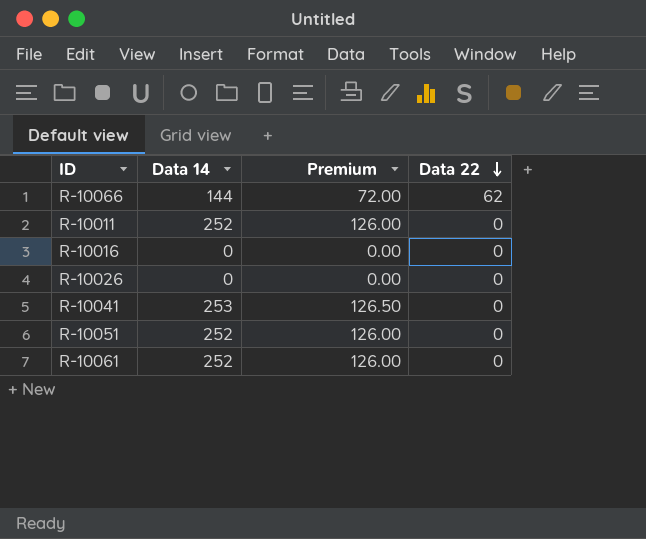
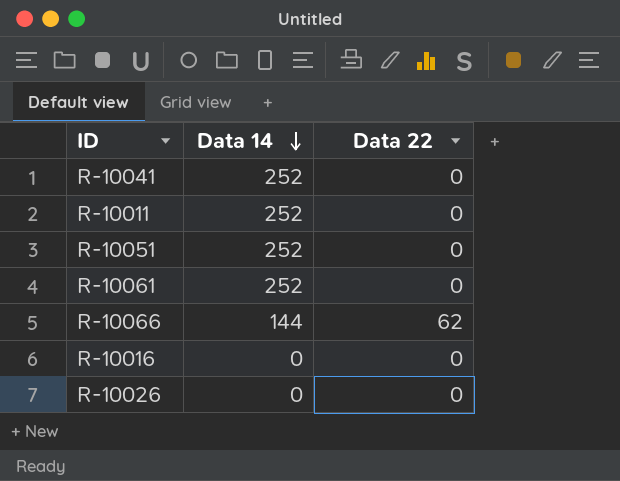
row order: Data 22 descending -> Data 14 descending
column Premium | formula: [Data 14] * 0.5 -> none
R-10041 | Data 14: 253 -> 252

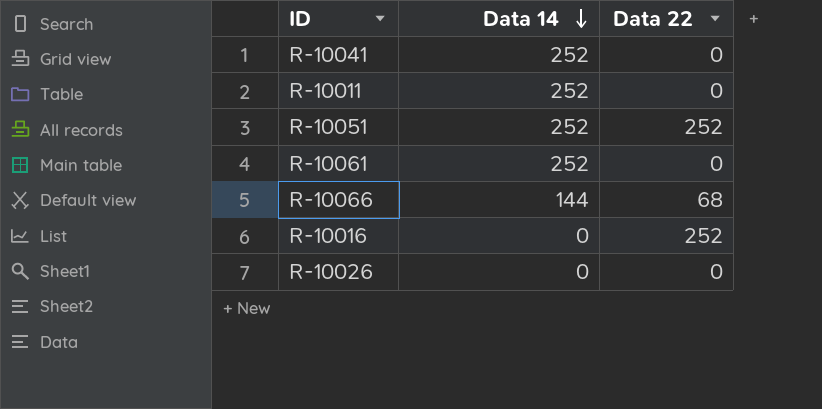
R-10051 | Data 22: 0 -> 252
R-10066 | Data 22: 62 -> 68
R-10016 | Data 22: 0 -> 252

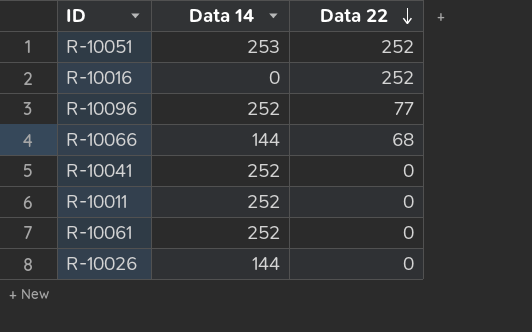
row order: Data 14 descending -> Data 22 descending
R-10051 | Data 14: 252 -> 253
row R-10096: none -> 252 | 77
R-10026 | Data 14: 0 -> 144

